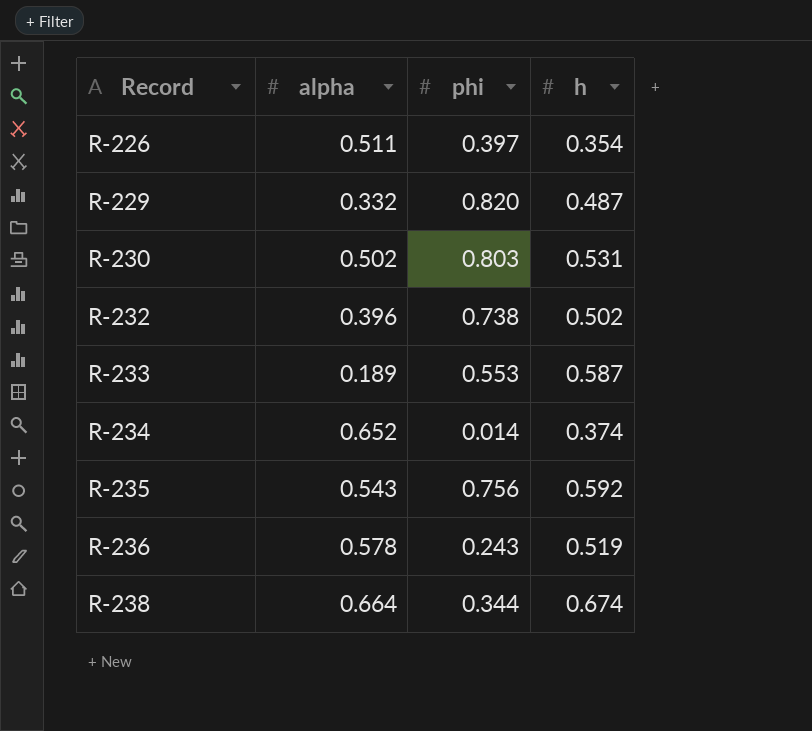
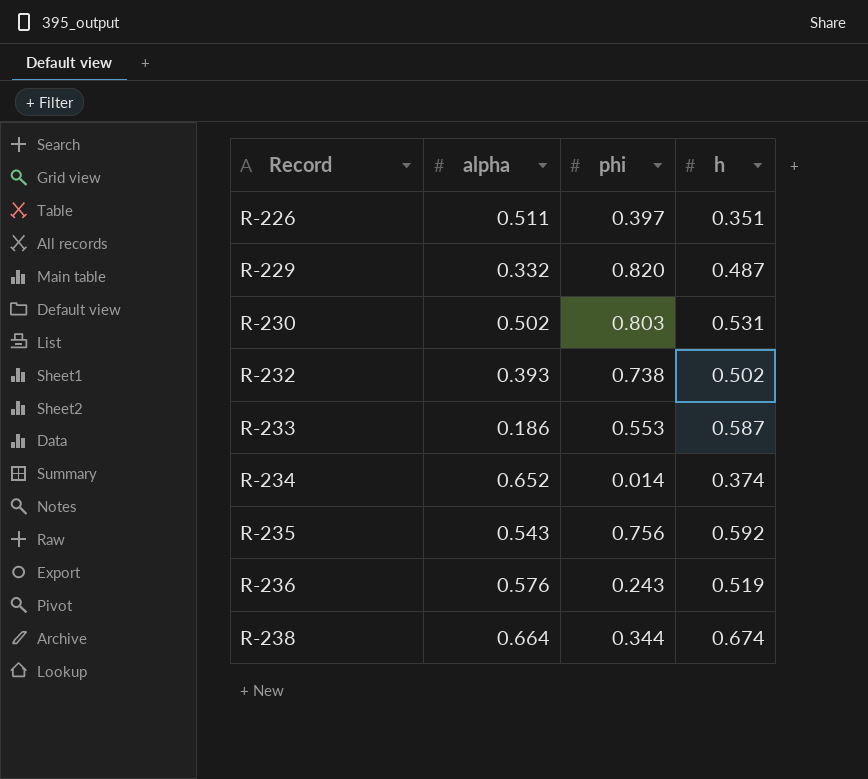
R-226 | h: 0.354 -> 0.351
R-232 | alpha: 0.396 -> 0.393
R-233 | alpha: 0.189 -> 0.186
R-236 | alpha: 0.578 -> 0.576

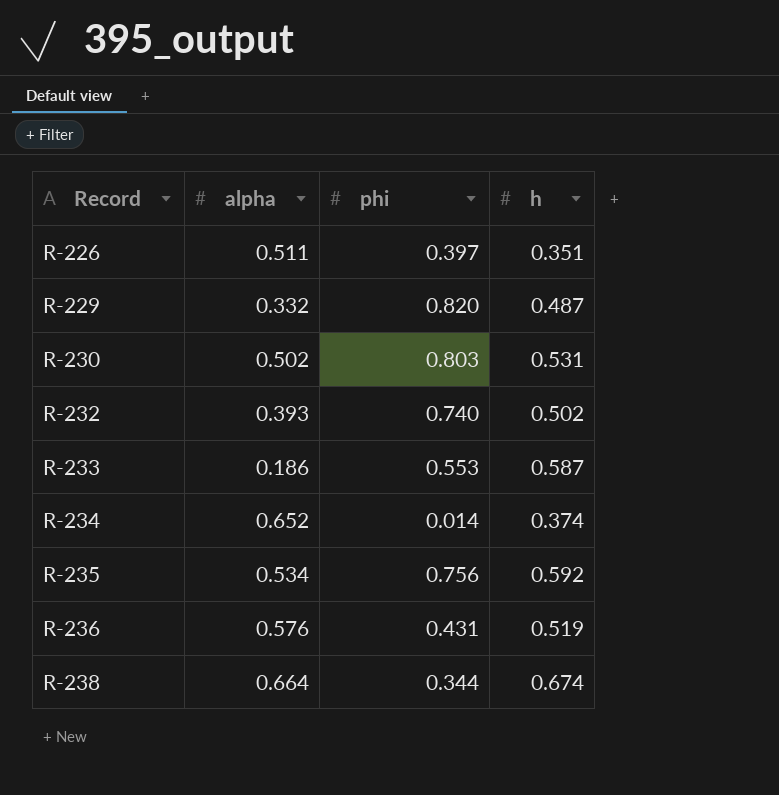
R-232 | phi: 0.738 -> 0.740
R-235 | alpha: 0.543 -> 0.534
R-236 | phi: 0.243 -> 0.431

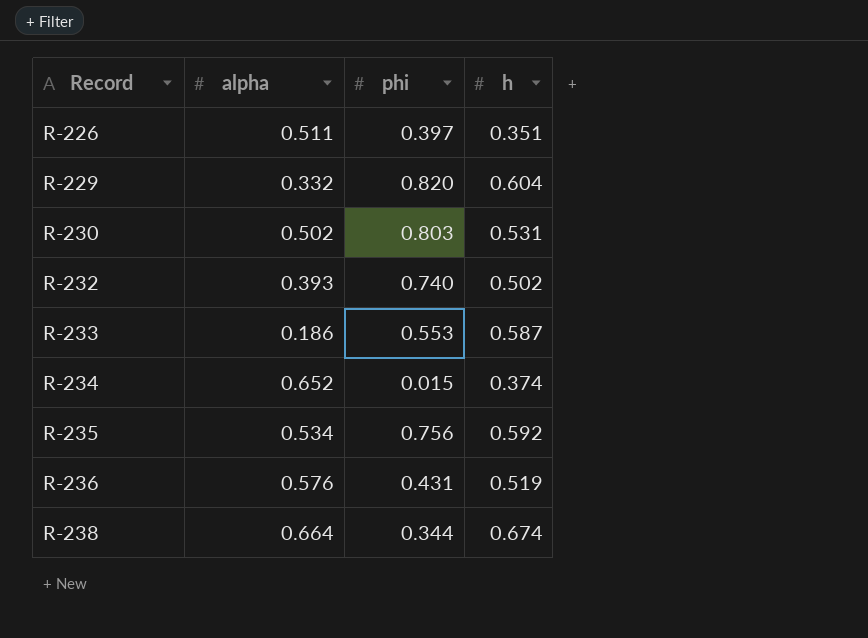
R-229 | h: 0.487 -> 0.604
R-234 | phi: 0.014 -> 0.015

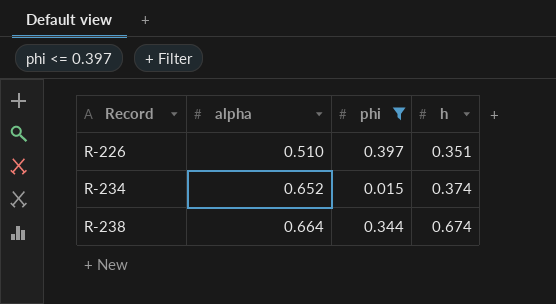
filter: none -> phi <= 0.397
R-226 | alpha: 0.511 -> 0.510

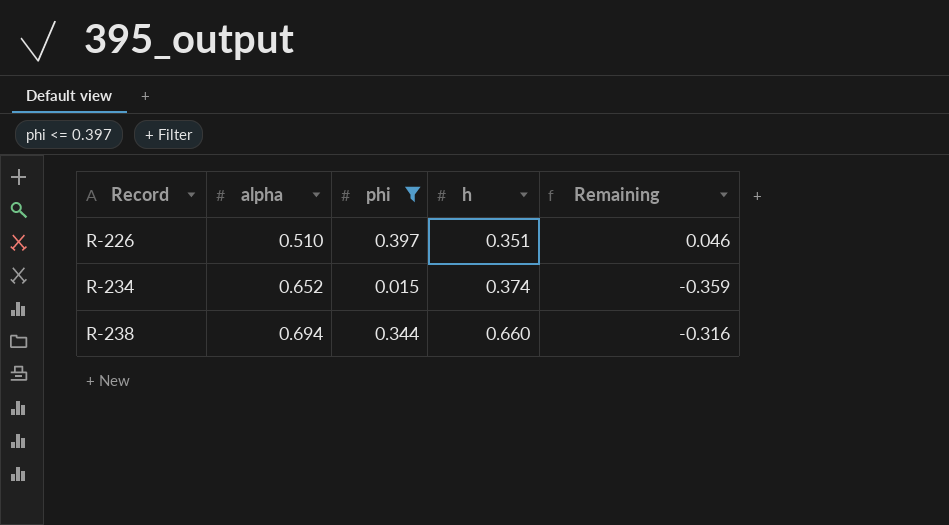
column Remaining | formula: none -> [phi] - [h]
R-238 | alpha: 0.664 -> 0.694
R-238 | h: 0.674 -> 0.660

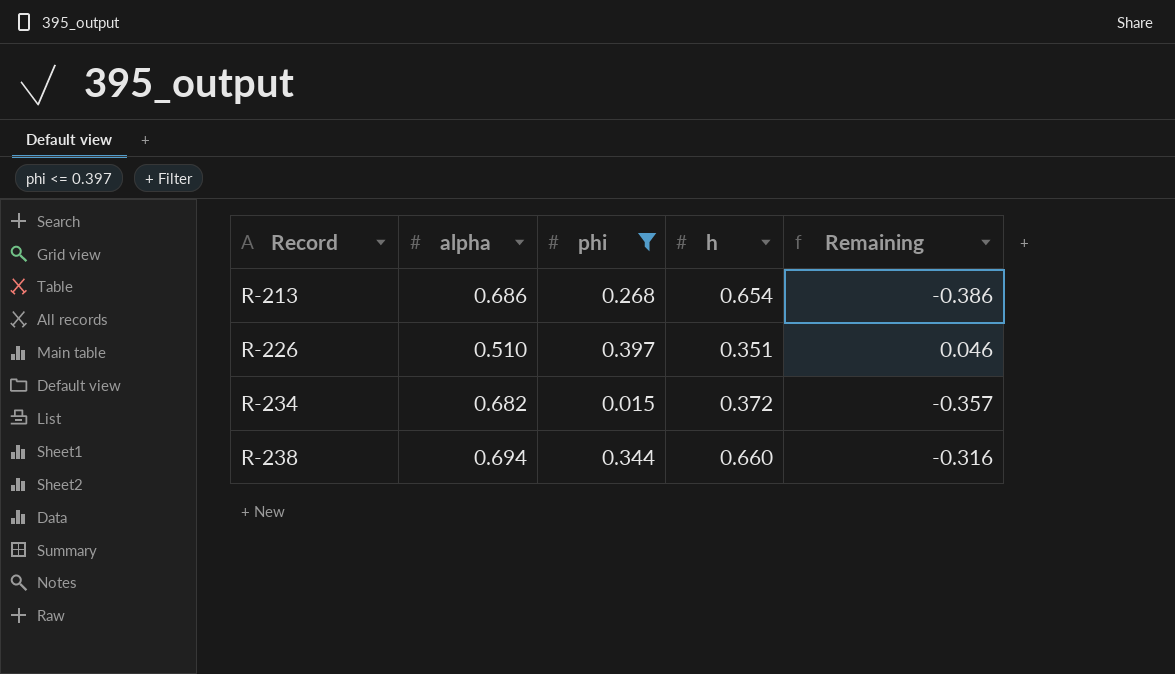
row R-213: none -> 0.686 | 0.268 | 0.654 | -0.386
R-234 | alpha: 0.652 -> 0.682
R-234 | h: 0.374 -> 0.372
R-234 | Remaining: -0.359 -> -0.357

